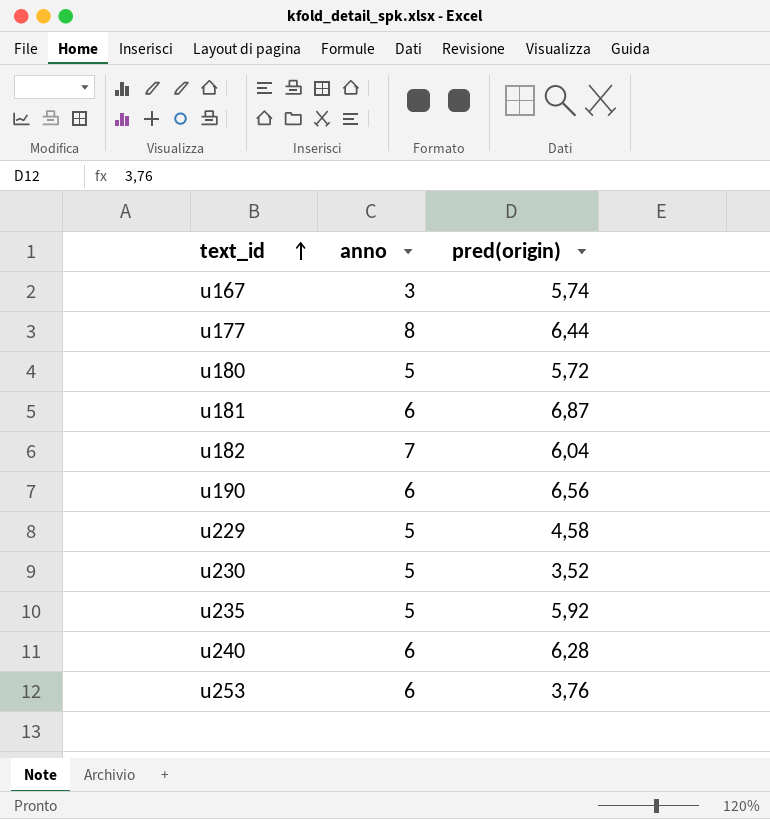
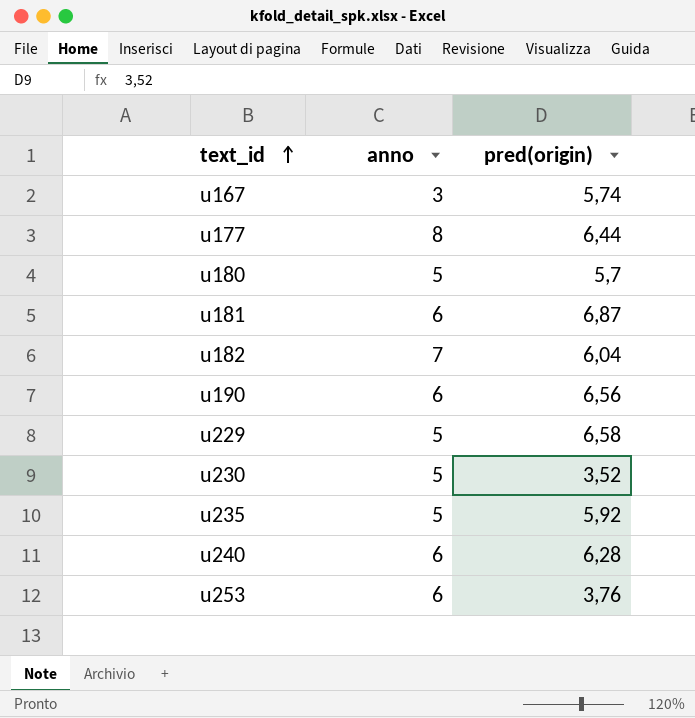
u180 | pred(origin): 5,72 -> 5,7
u229 | pred(origin): 4,58 -> 6,58

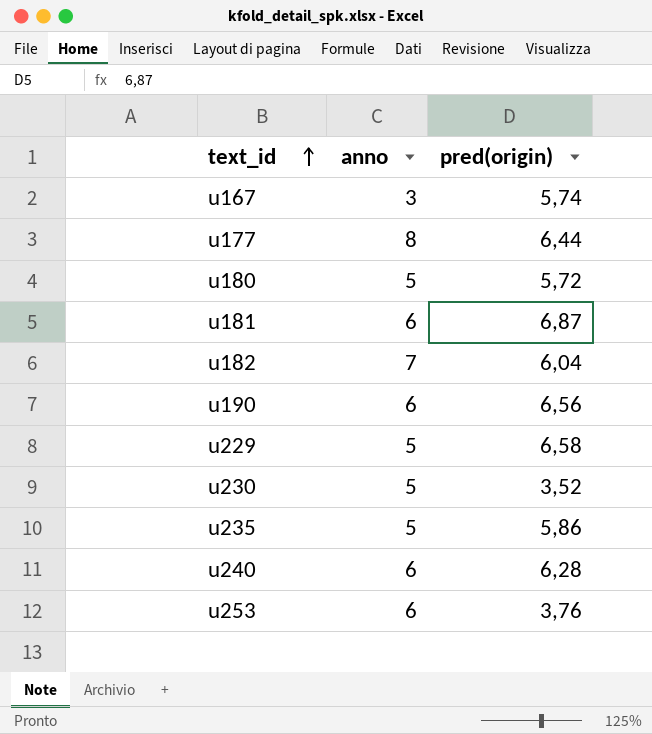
u180 | pred(origin): 5,7 -> 5,72
u235 | pred(origin): 5,92 -> 5,86

